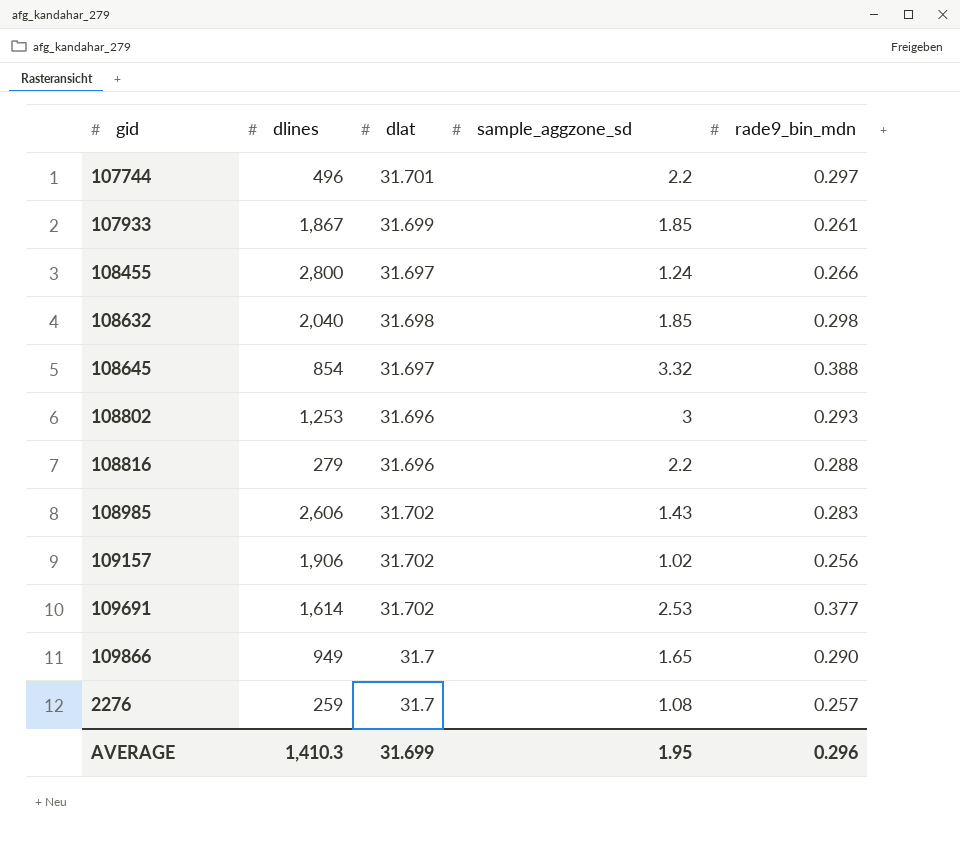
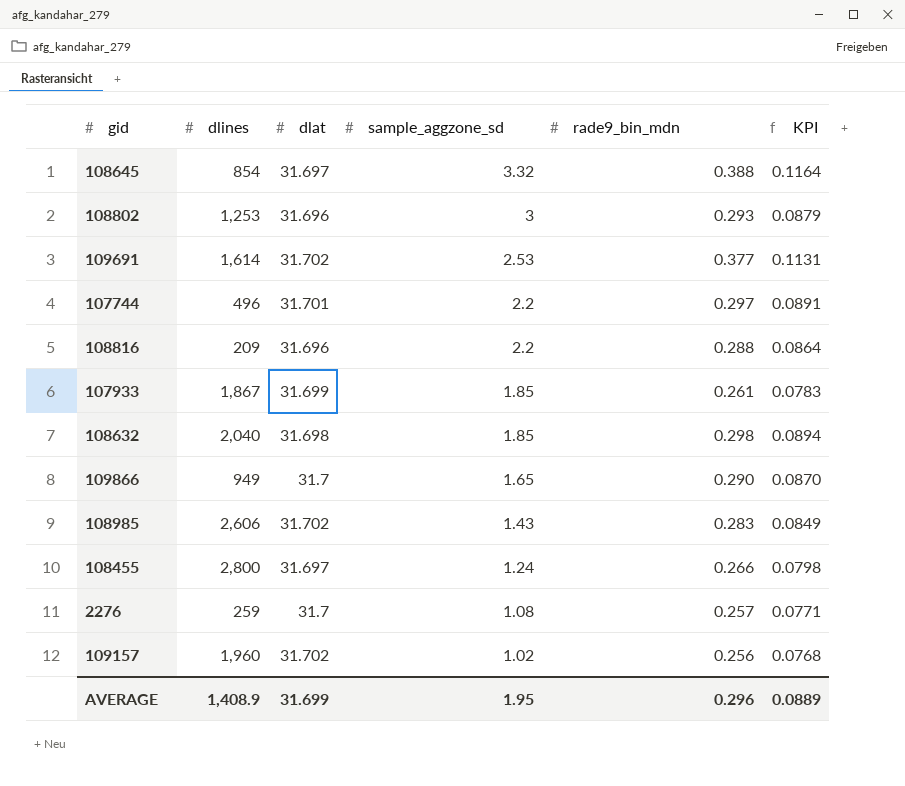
row order: none -> sample_aggzone_sd descending
column KPI | formula: none -> [rade9_bin_mdn] * 0.3
108816 | dlines: 279 -> 209
109157 | dlines: 1,906 -> 1,960
AVERAGE | dlines: 1,410.3 -> 1,408.9

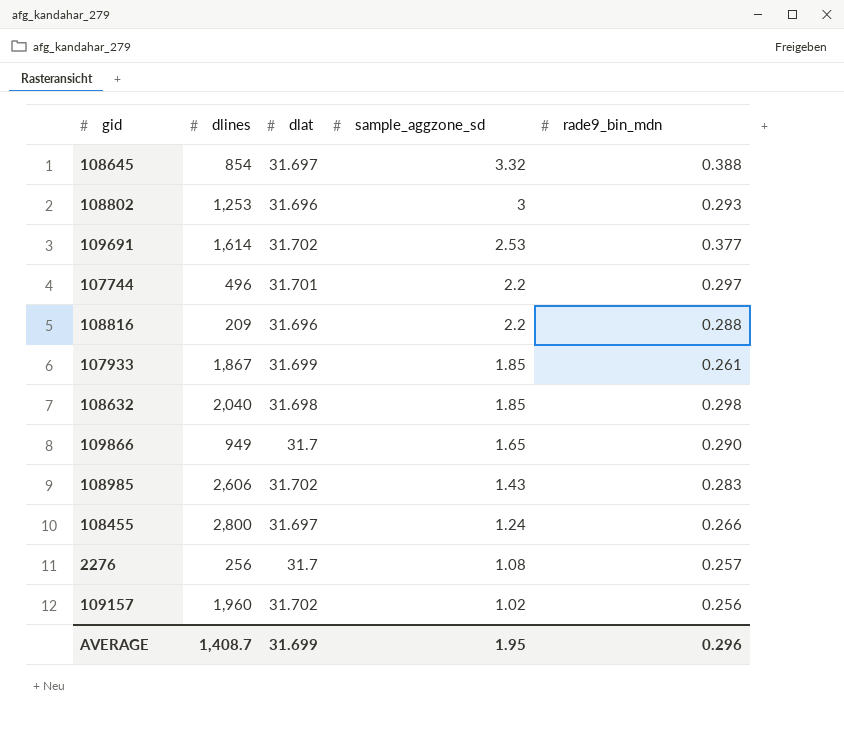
column KPI | formula: [rade9_bin_mdn] * 0.3 -> none
2276 | dlines: 259 -> 256
AVERAGE | dlines: 1,408.9 -> 1,408.7

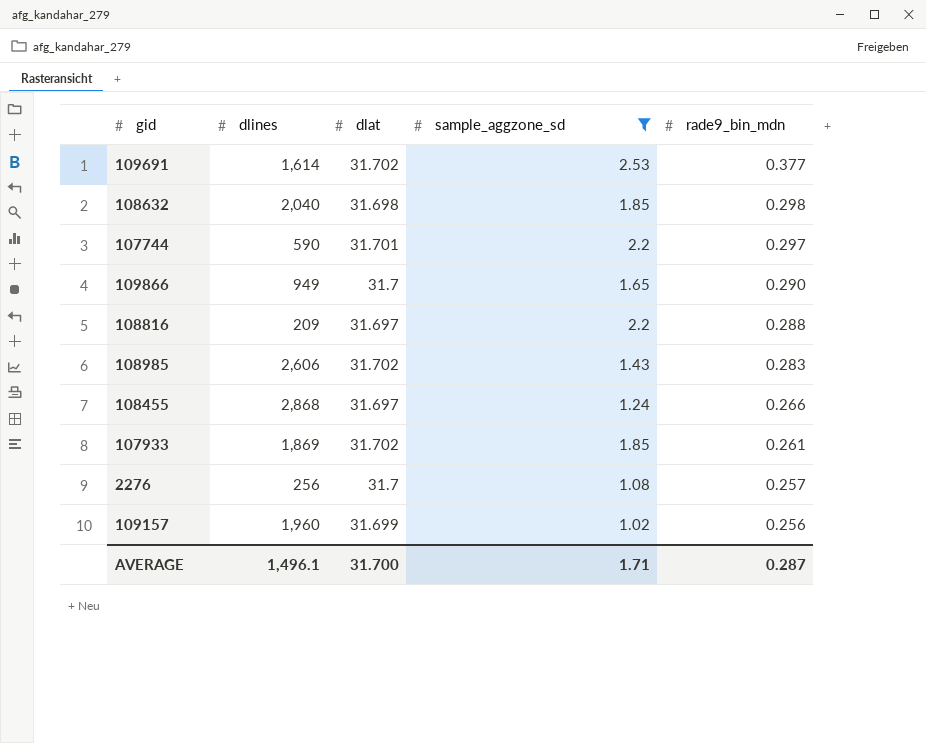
filter: none -> sample_aggzone_sd <= 2.53
row order: sample_aggzone_sd descending -> rade9_bin_mdn descending
107744 | dlines: 496 -> 590
108816 | dlat: 31.696 -> 31.697
108455 | dlines: 2,800 -> 2,868
107933 | dlines: 1,867 -> 1,869
107933 | dlat: 31.699 -> 31.702
109157 | dlat: 31.702 -> 31.699
AVERAGE | dlines: 1,408.7 -> 1,496.1
AVERAGE | dlat: 31.699 -> 31.700
AVERAGE | sample_aggzone_sd: 1.95 -> 1.71
AVERAGE | rade9_bin_mdn: 0.296 -> 0.287

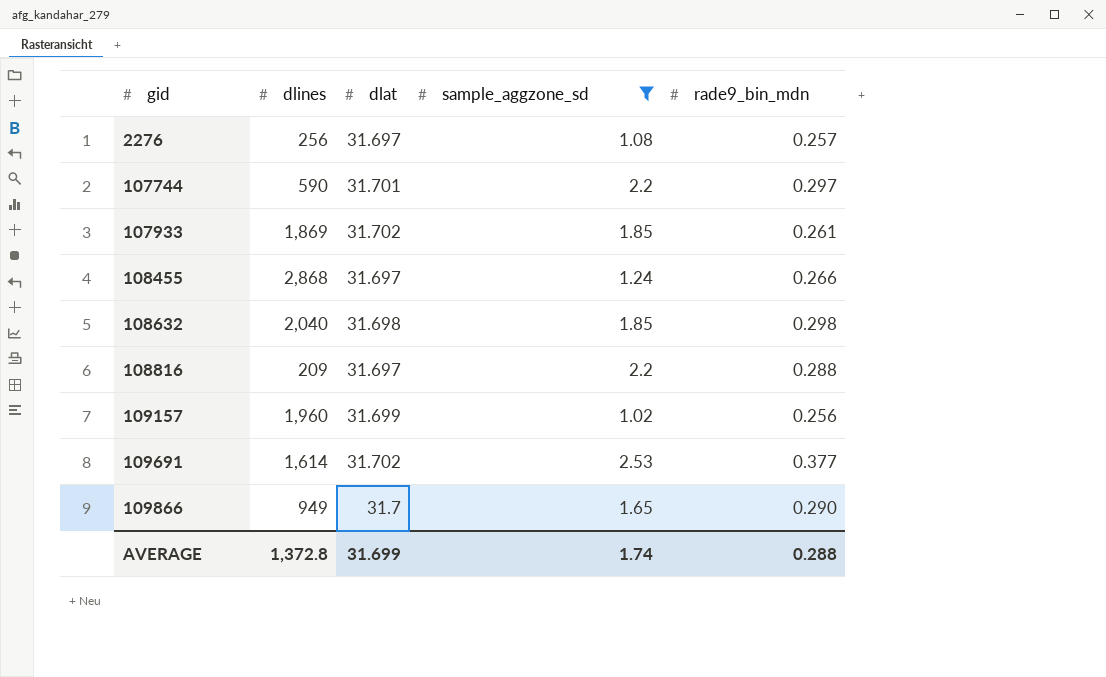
row order: rade9_bin_mdn descending -> gid ascending
row 108985: 2,606 | 31.702 | 1.43 | 0.283 -> none
2276 | dlat: 31.7 -> 31.697
AVERAGE | dlines: 1,496.1 -> 1,372.8
AVERAGE | dlat: 31.700 -> 31.699
AVERAGE | sample_aggzone_sd: 1.71 -> 1.74
AVERAGE | rade9_bin_mdn: 0.287 -> 0.288

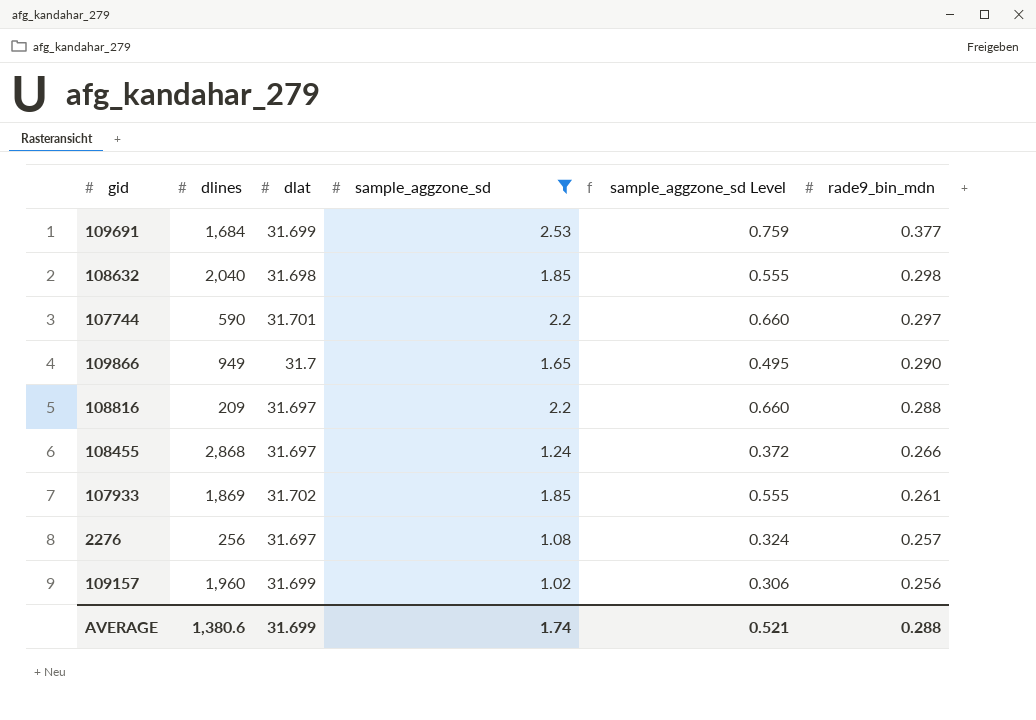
row order: gid ascending -> rade9_bin_mdn descending
column sample_aggzone_sd Level | formula: none -> [sample_aggzone_sd] * 0.3
109691 | dlines: 1,614 -> 1,684
109691 | dlat: 31.702 -> 31.699
AVERAGE | dlines: 1,372.8 -> 1,380.6

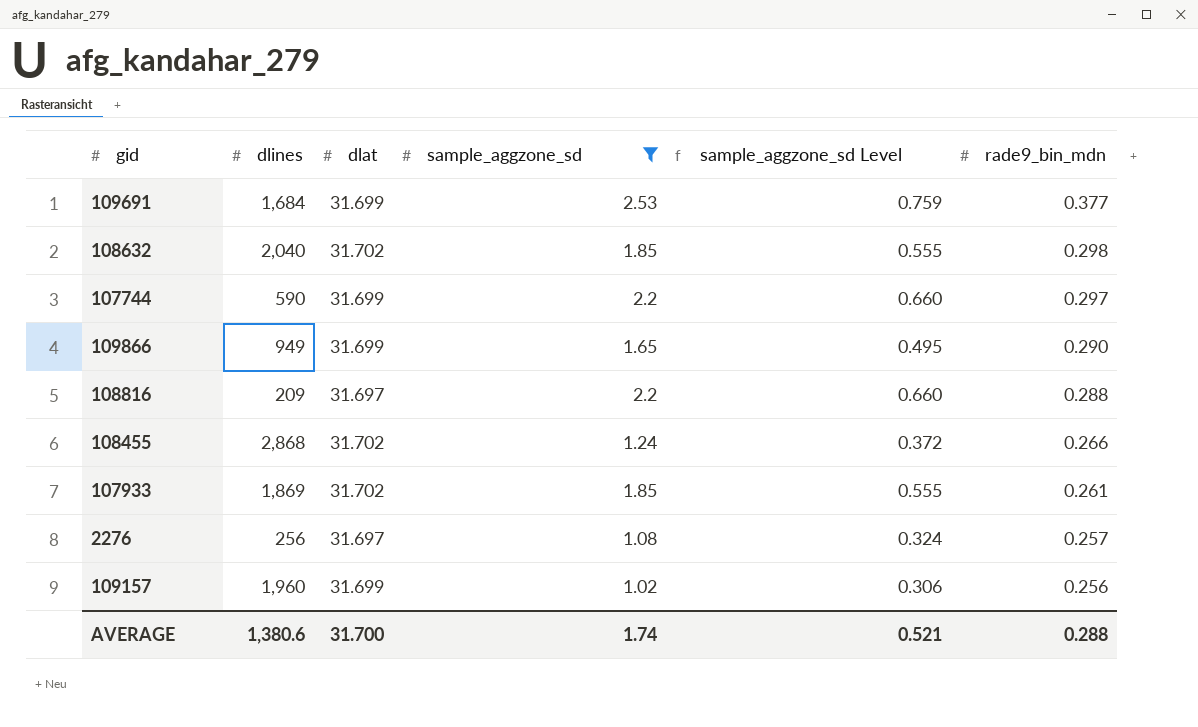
108632 | dlat: 31.698 -> 31.702
107744 | dlat: 31.701 -> 31.699
109866 | dlat: 31.7 -> 31.699
108455 | dlat: 31.697 -> 31.702
AVERAGE | dlat: 31.699 -> 31.700

